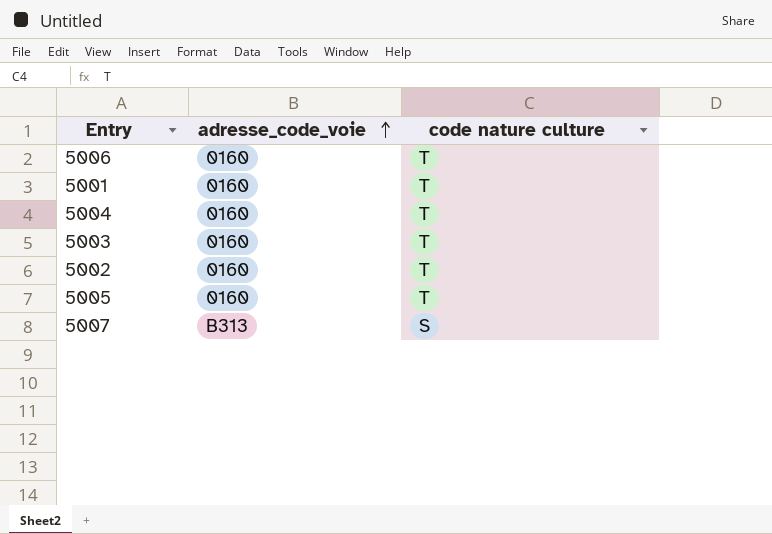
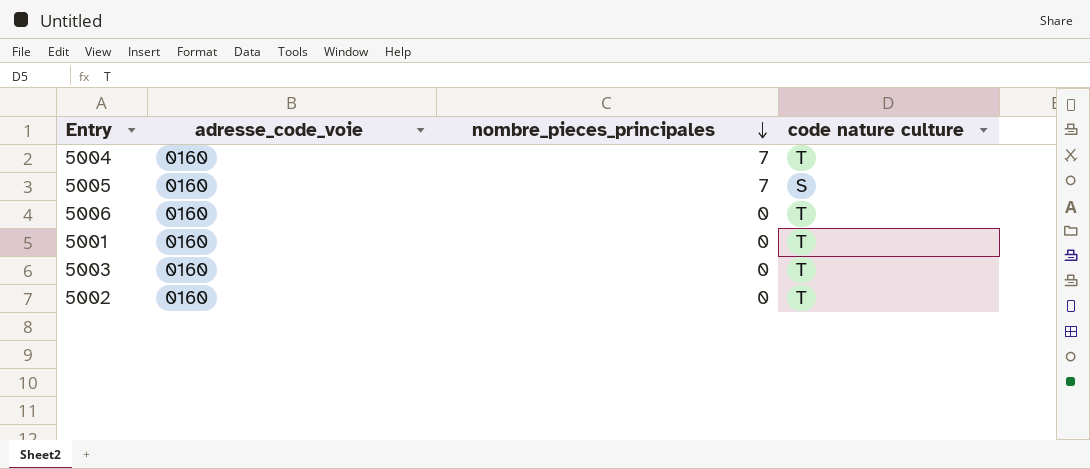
row order: adresse_code_voie ascending -> nombre_pieces_principales descending
column nombre_pieces_principales | position: none -> 3
row 5007: B313 | S -> none
5005 | code nature culture: T -> S

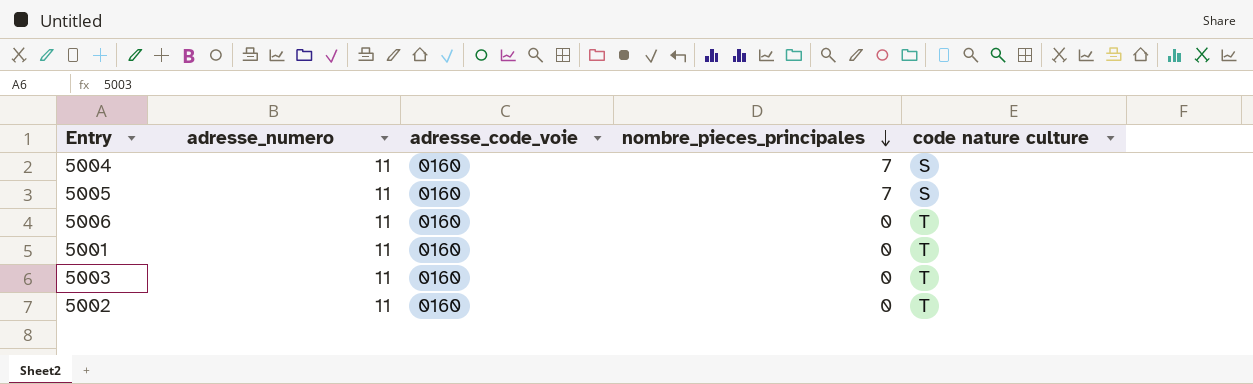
column adresse_numero | position: none -> 2
5004 | code nature culture: T -> S

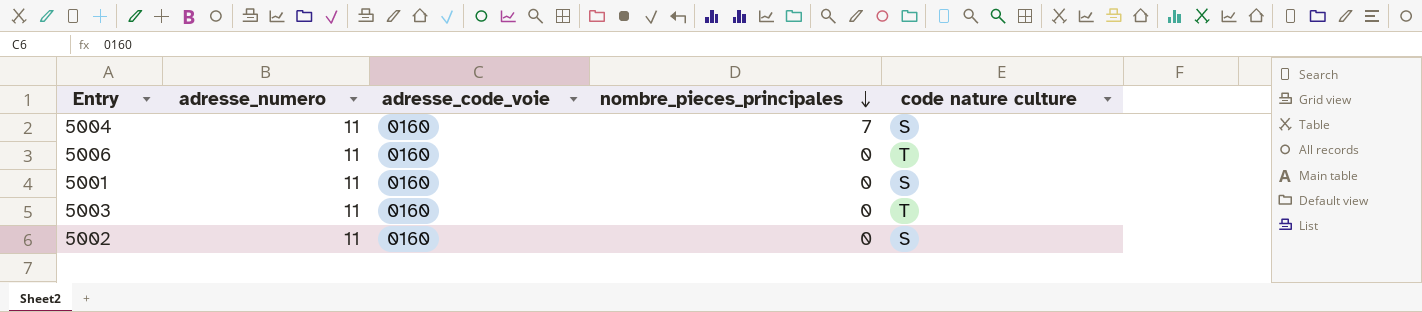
row 5005: 11 | 0160 | 7 | S -> none
5001 | code nature culture: T -> S
5002 | code nature culture: T -> S

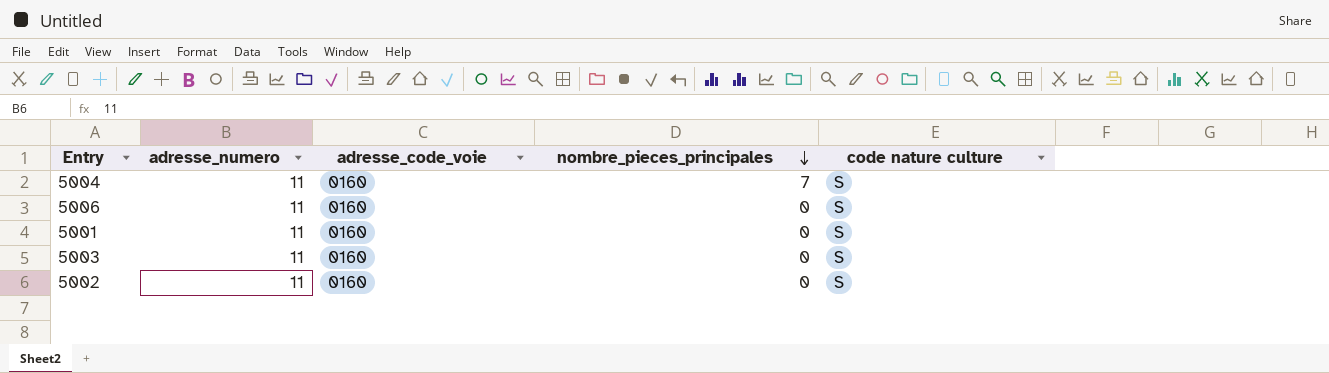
5006 | code nature culture: T -> S
5003 | code nature culture: T -> S

